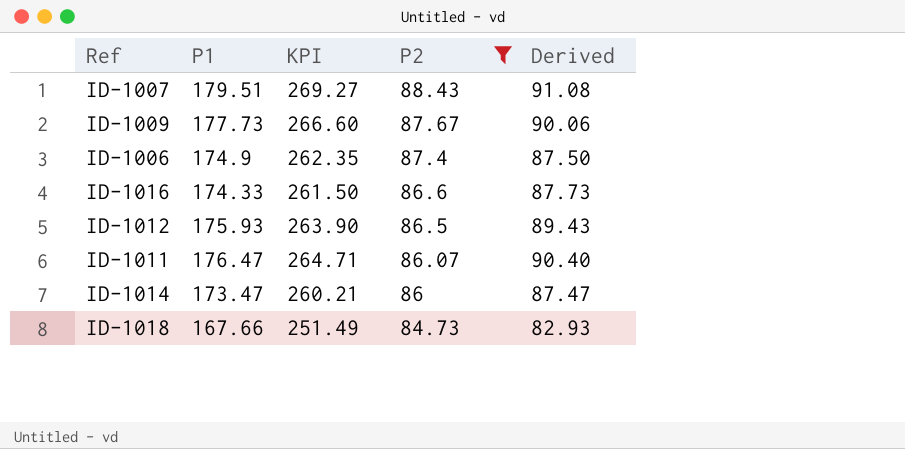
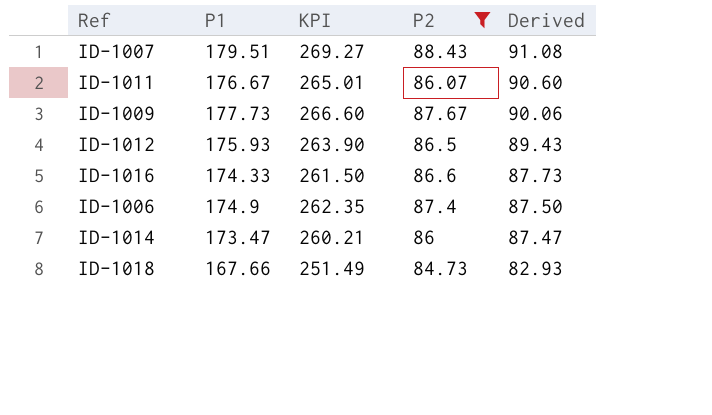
row order: P2 descending -> Derived descending
ID-1011 | P1: 176.47 -> 176.67
ID-1011 | KPI: 264.71 -> 265.01
ID-1011 | Derived: 90.40 -> 90.60

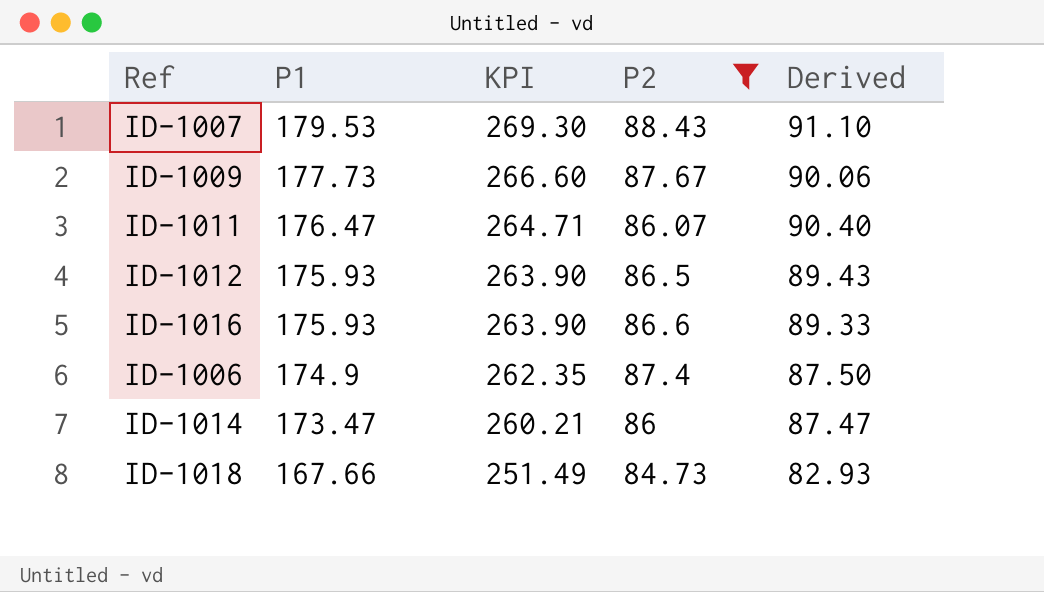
row order: Derived descending -> P1 descending
ID-1007 | P1: 179.51 -> 179.53
ID-1007 | KPI: 269.27 -> 269.30
ID-1007 | Derived: 91.08 -> 91.10
ID-1011 | P1: 176.67 -> 176.47
ID-1011 | KPI: 265.01 -> 264.71
ID-1011 | Derived: 90.60 -> 90.40
ID-1016 | P1: 174.33 -> 175.93
ID-1016 | KPI: 261.50 -> 263.90
ID-1016 | Derived: 87.73 -> 89.33

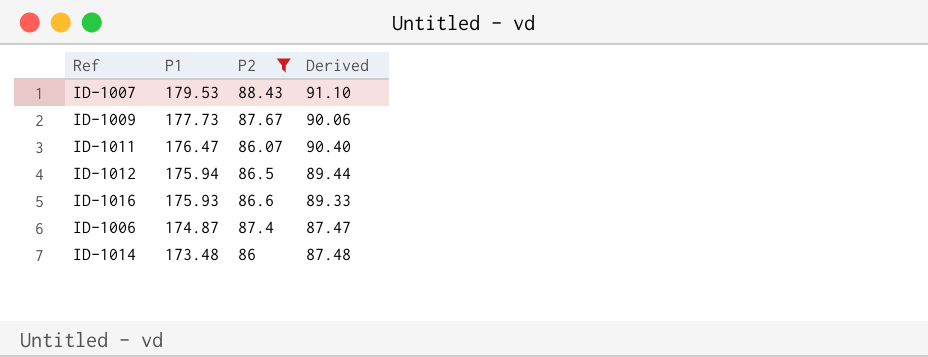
column KPI | formula: [P1] * 1.5 -> none
row ID-1018: 167.66 | 251.49 | 84.73 | 82.93 -> none
ID-1012 | P1: 175.93 -> 175.94
ID-1012 | Derived: 89.43 -> 89.44
ID-1006 | P1: 174.9 -> 174.87
ID-1006 | Derived: 87.50 -> 87.47
ID-1014 | P1: 173.47 -> 173.48
ID-1014 | Derived: 87.47 -> 87.48

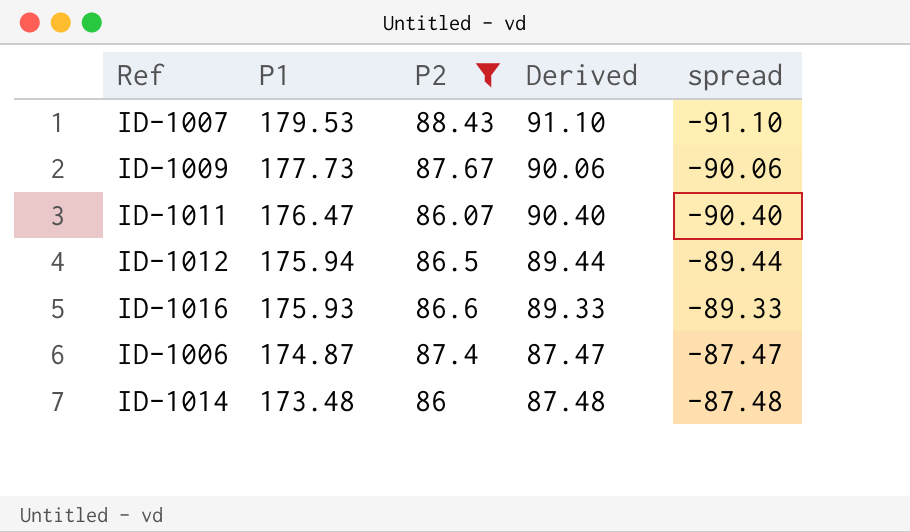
column spread | formula: none -> [P2] - [P1]

